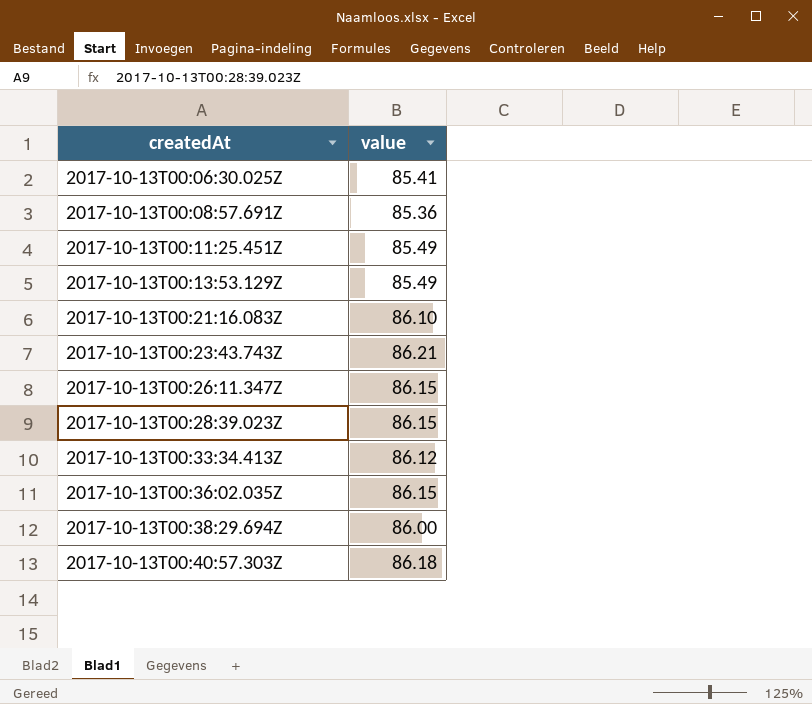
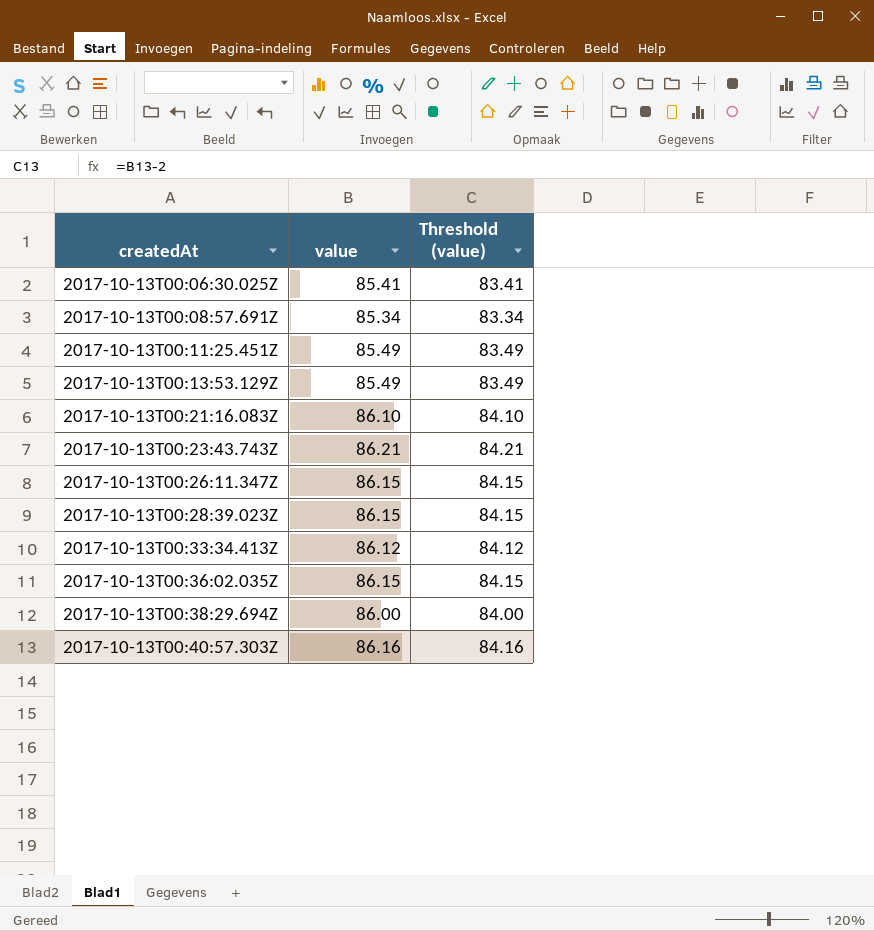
column Threshold (value) | formula: none -> [value] - 2
2017-10-13T00:08:57.691Z | value: 85.36 -> 85.34
2017-10-13T00:40:57.303Z | value: 86.18 -> 86.16

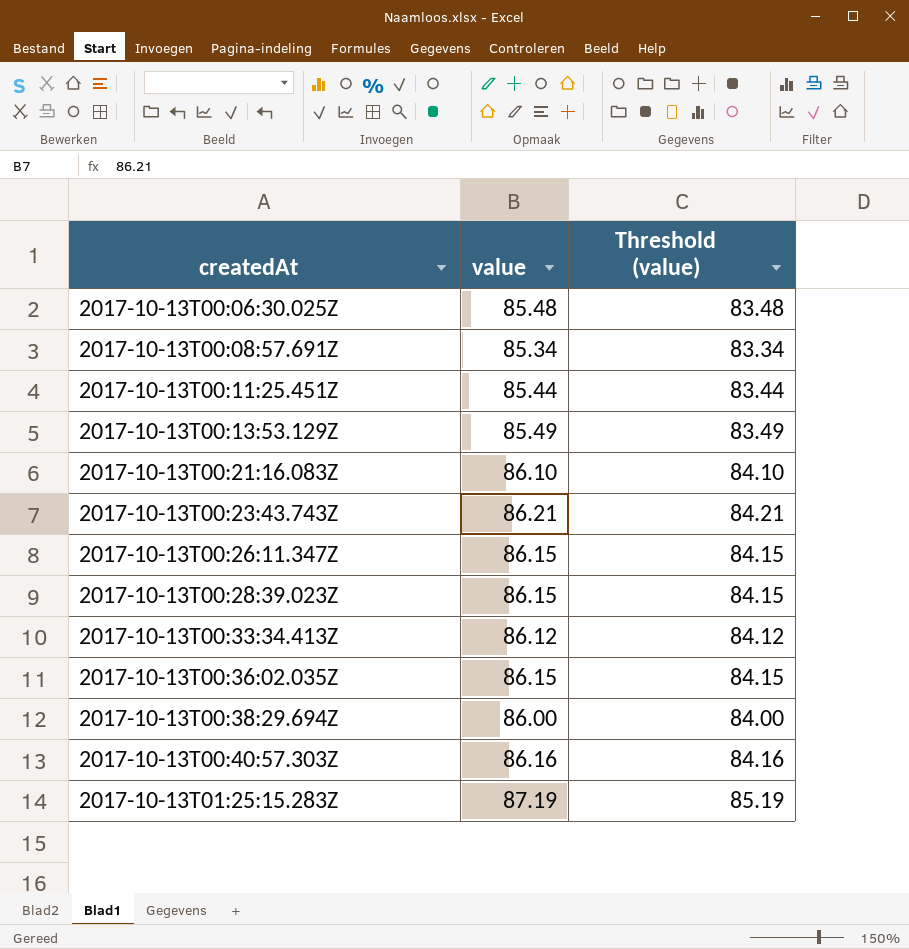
2017-10-13T00:06:30.025Z | value: 85.41 -> 85.48
2017-10-13T00:06:30.025Z | Threshold (value): 83.41 -> 83.48
2017-10-13T00:11:25.451Z | value: 85.49 -> 85.44
2017-10-13T00:11:25.451Z | Threshold (value): 83.49 -> 83.44
row 2017-10-13T01:25:15.283Z: none -> 87.19 | 85.19

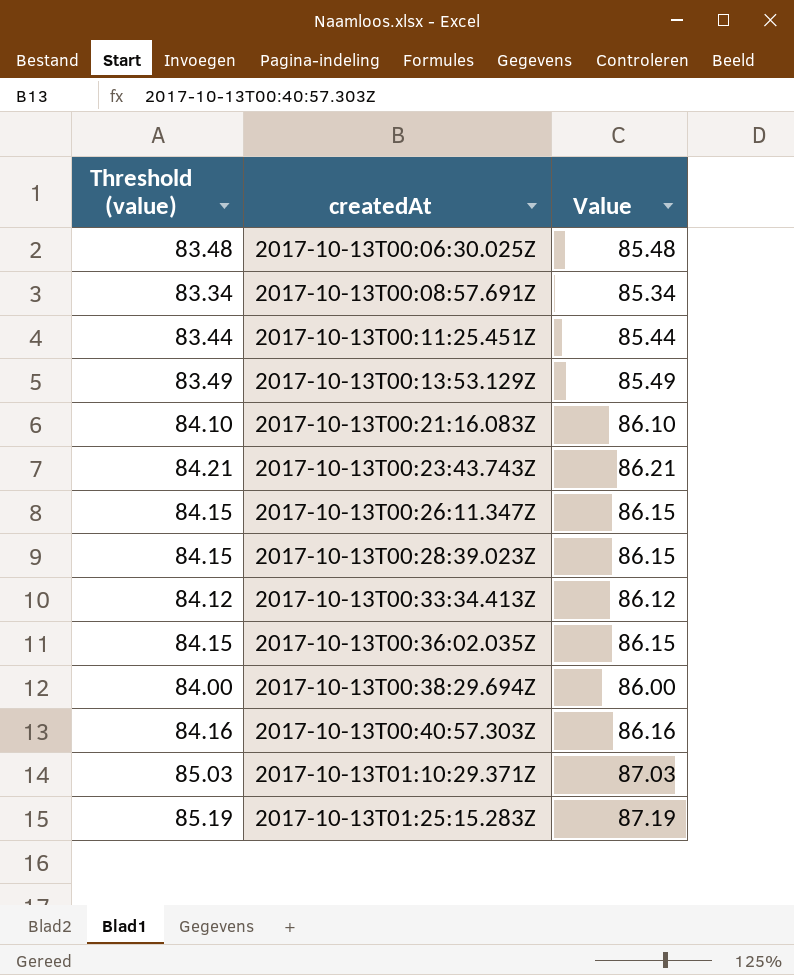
column Threshold (value) | position: 3 -> 1
column name: value -> Value
row 2017-10-13T01:10:29.371Z: none -> 85.03 | 87.03

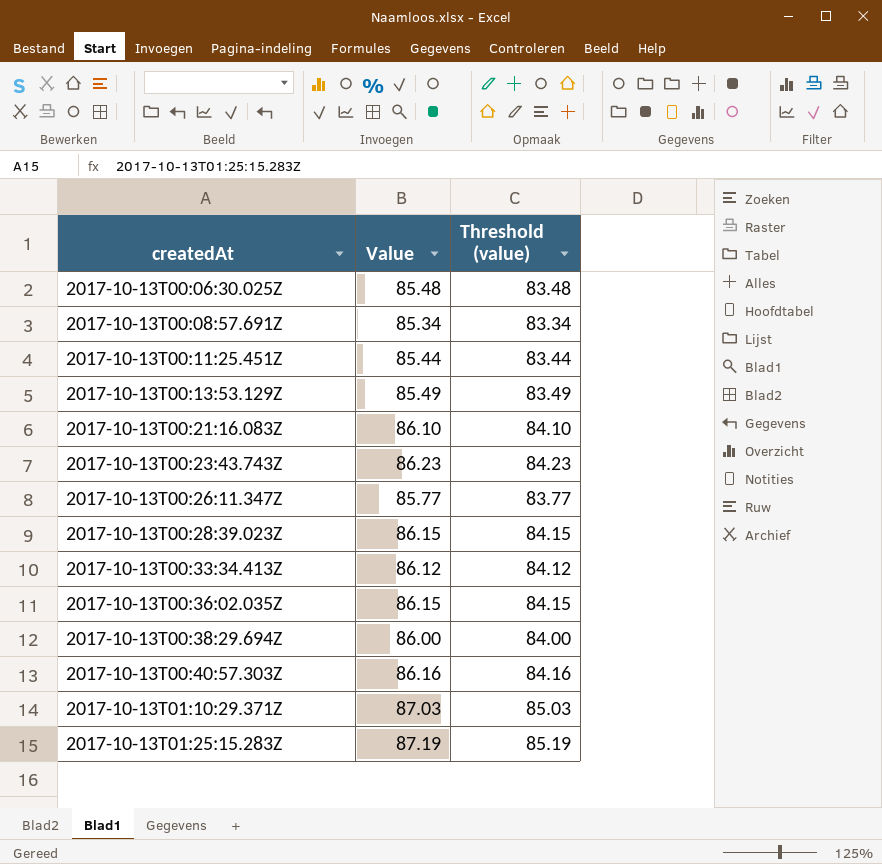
column Threshold (value) | position: 1 -> 3
2017-10-13T00:23:43.743Z | Value: 86.21 -> 86.23
2017-10-13T00:23:43.743Z | Threshold (value): 84.21 -> 84.23
2017-10-13T00:26:11.347Z | Value: 86.15 -> 85.77
2017-10-13T00:26:11.347Z | Threshold (value): 84.15 -> 83.77

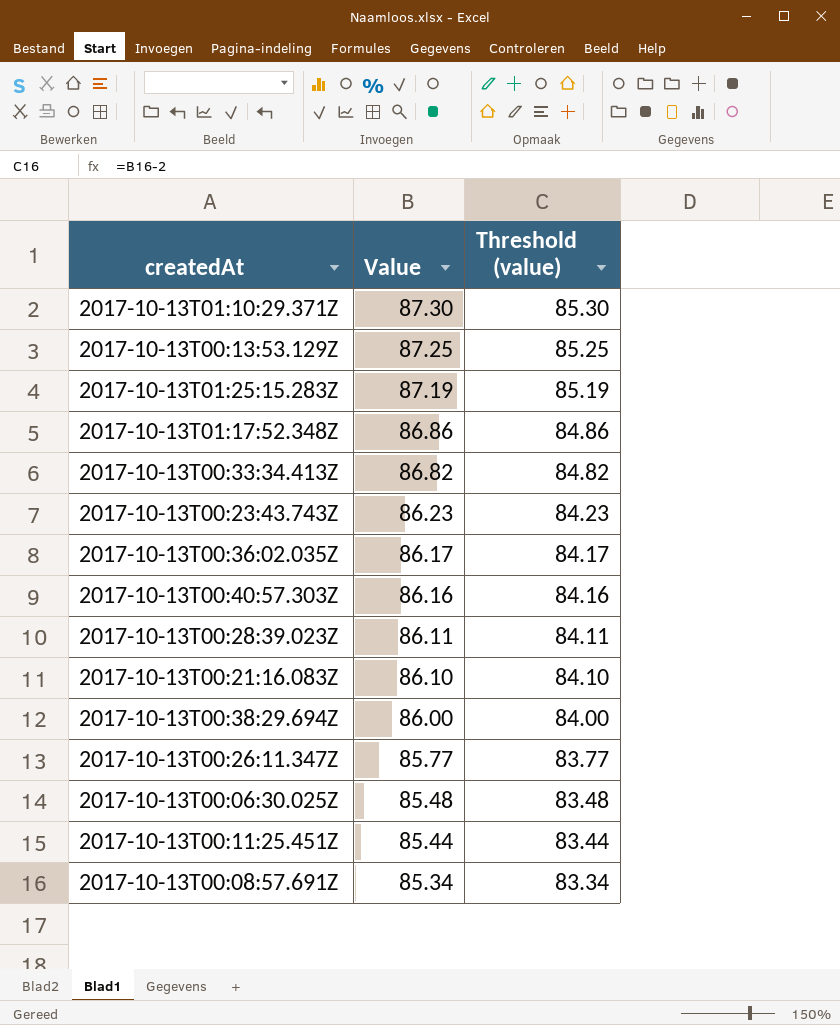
row order: createdAt ascending -> Value descending
2017-10-13T01:10:29.371Z | Value: 87.03 -> 87.30
2017-10-13T01:10:29.371Z | Threshold (value): 85.03 -> 85.30
2017-10-13T00:13:53.129Z | Value: 85.49 -> 87.25
2017-10-13T00:13:53.129Z | Threshold (value): 83.49 -> 85.25
row 2017-10-13T01:17:52.348Z: none -> 86.86 | 84.86
2017-10-13T00:33:34.413Z | Value: 86.12 -> 86.82
2017-10-13T00:33:34.413Z | Threshold (value): 84.12 -> 84.82
2017-10-13T00:36:02.035Z | Value: 86.15 -> 86.17
2017-10-13T00:36:02.035Z | Threshold (value): 84.15 -> 84.17
2017-10-13T00:28:39.023Z | Value: 86.15 -> 86.11
2017-10-13T00:28:39.023Z | Threshold (value): 84.15 -> 84.11

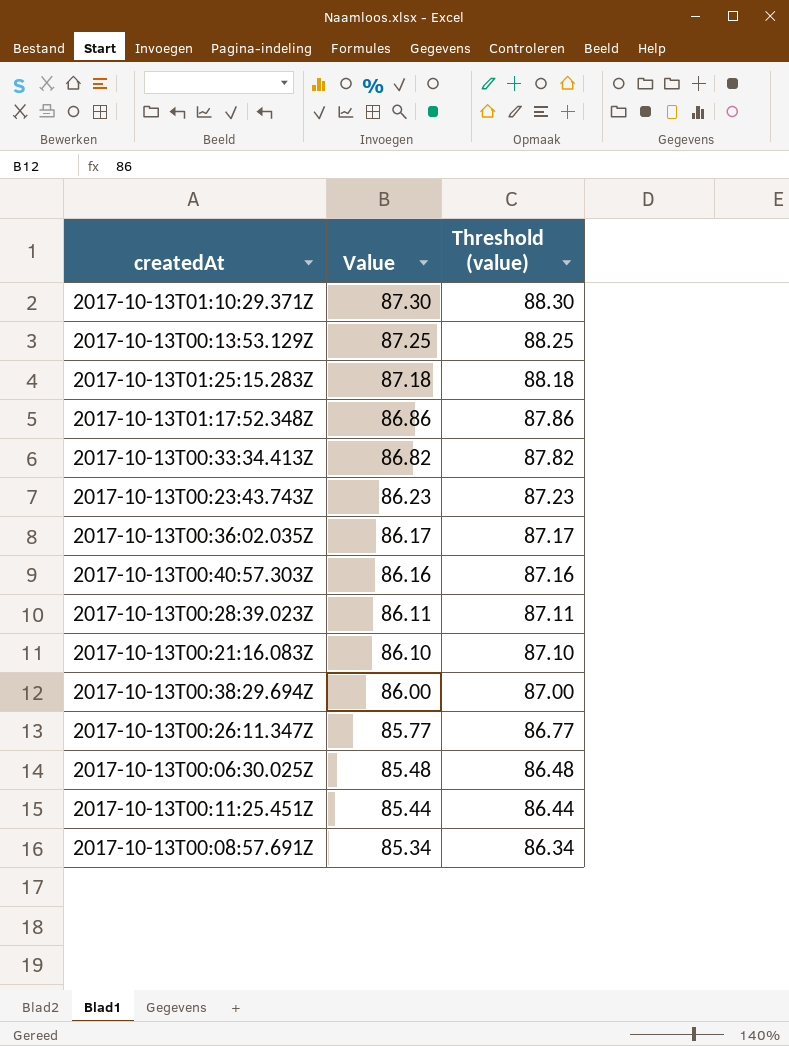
column Threshold (value) | formula: [Value] - 2 -> [Value] + 1
2017-10-13T01:25:15.283Z | Value: 87.19 -> 87.18

